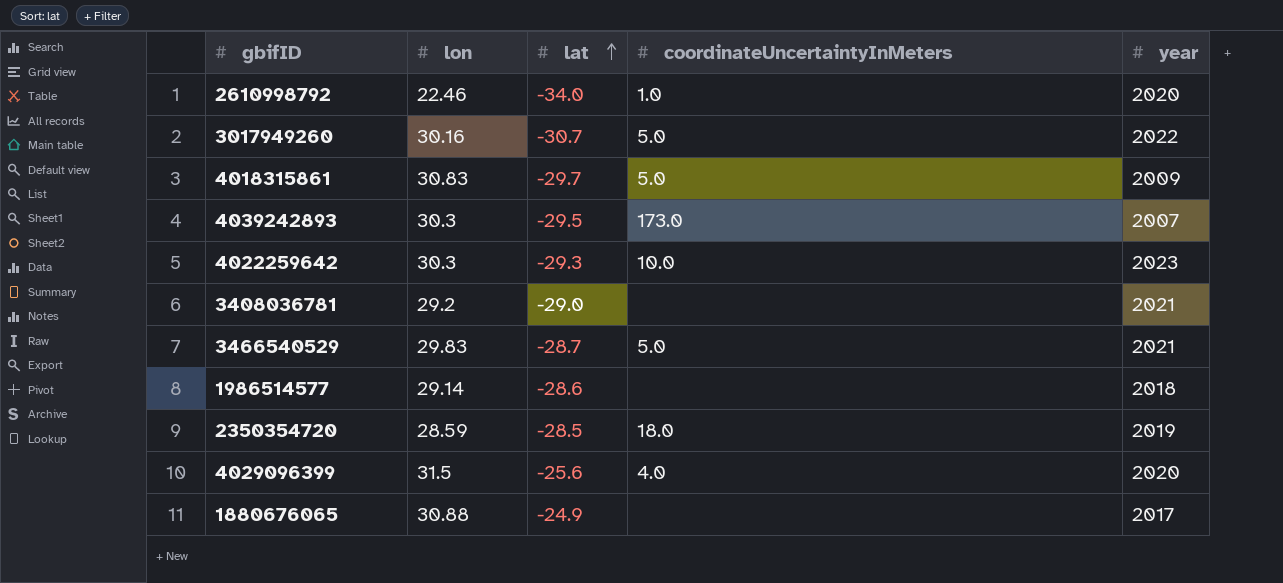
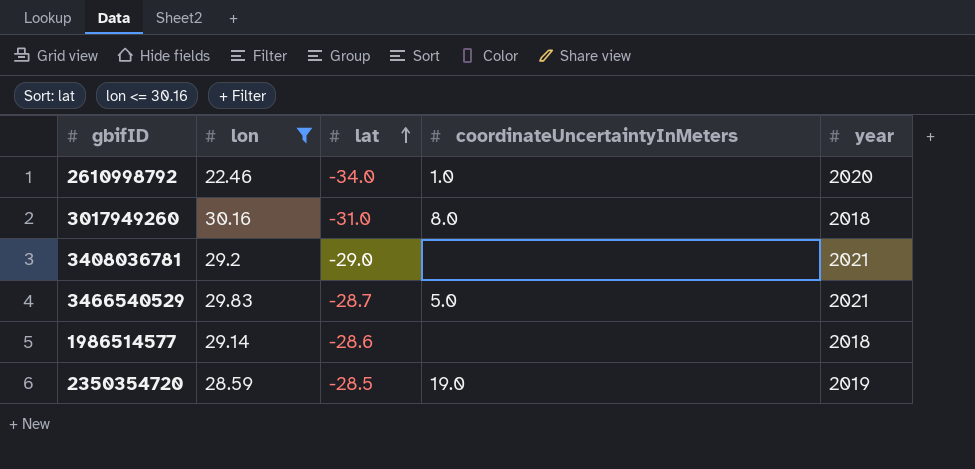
filter: none -> lon <= 30.16
3017949260 | lat: -30.7 -> -31.0
3017949260 | coordinateUncertaintyInMeters: 5.0 -> 8.0
3017949260 | year: 2022 -> 2018
2350354720 | coordinateUncertaintyInMeters: 18.0 -> 19.0

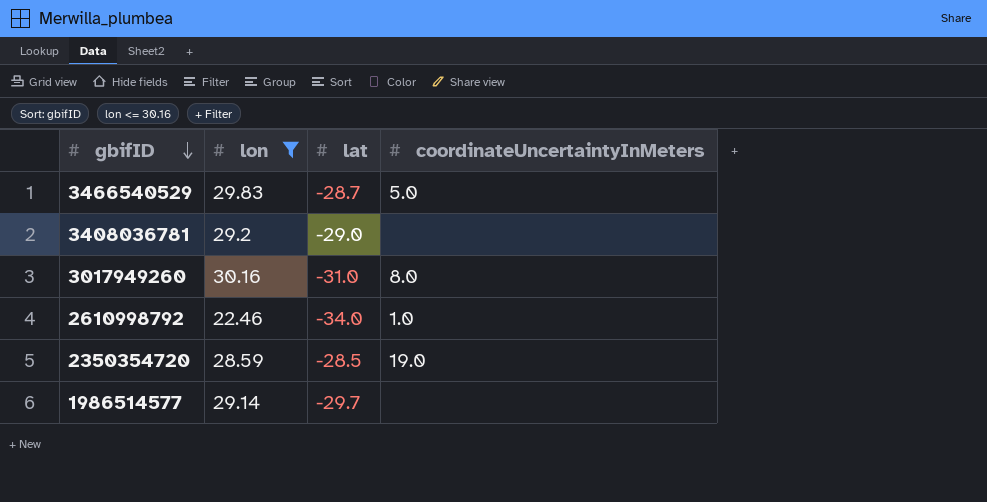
row order: lat ascending -> gbifID descending
column year | position: 5 -> none
1986514577 | lat: -28.6 -> -29.7

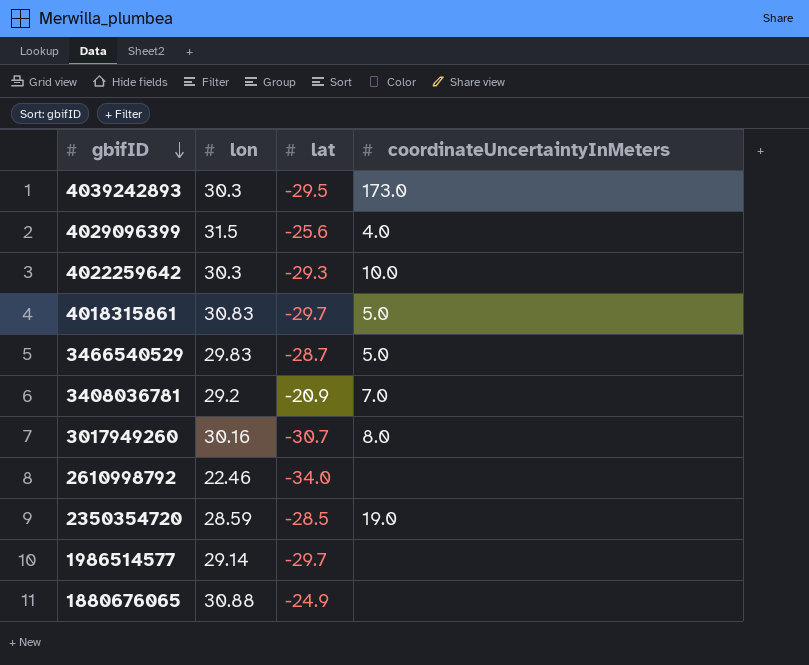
filter: lon <= 30.16 -> none
3408036781 | lat: -29.0 -> -20.9
3408036781 | coordinateUncertaintyInMeters: none -> 7.0
3017949260 | lat: -31.0 -> -30.7
2610998792 | coordinateUncertaintyInMeters: 1.0 -> none

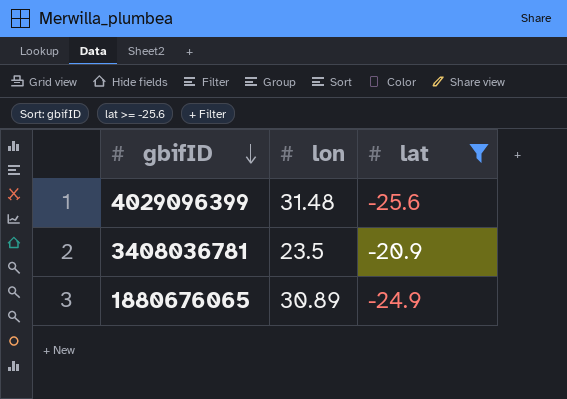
filter: none -> lat >= -25.6
column coordinateUncertaintyInMeters | position: 4 -> none
4029096399 | lon: 31.5 -> 31.48
3408036781 | lon: 29.2 -> 23.5
1880676065 | lon: 30.88 -> 30.89

